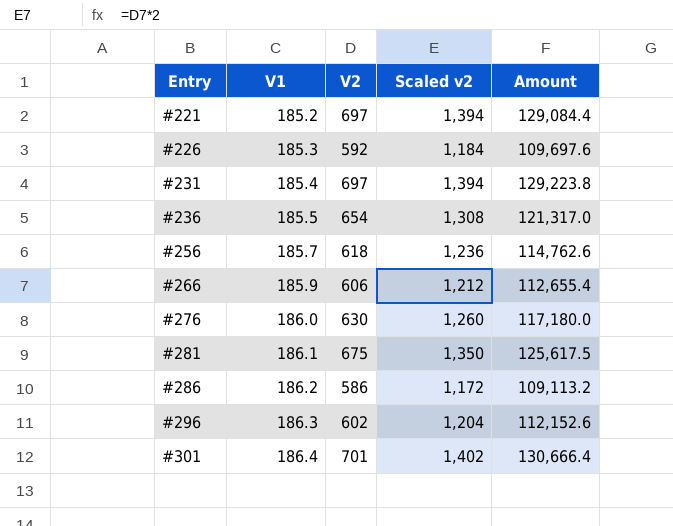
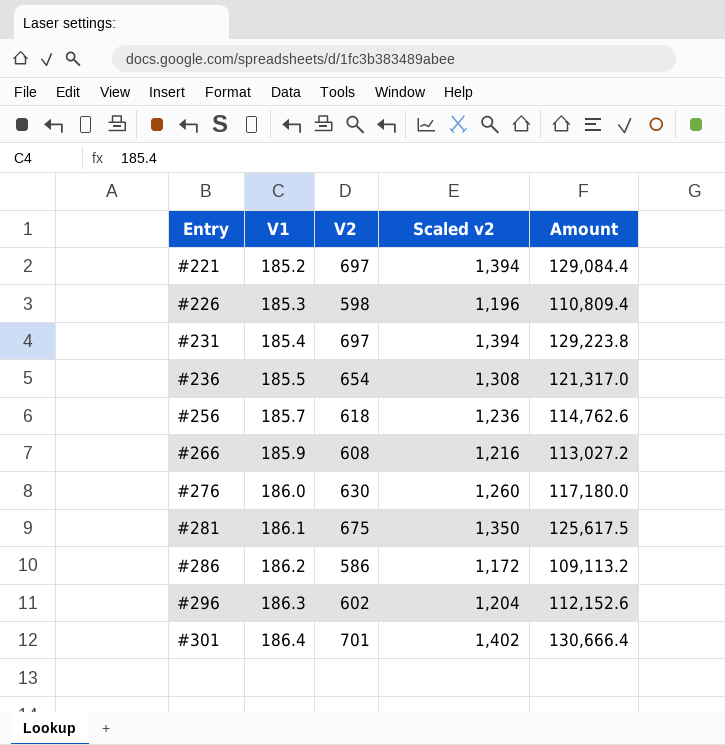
#226 | V2: 592 -> 598
#226 | Scaled v2: 1,184 -> 1,196
#226 | Amount: 109,697.6 -> 110,809.4
#266 | V2: 606 -> 608
#266 | Scaled v2: 1,212 -> 1,216
#266 | Amount: 112,655.4 -> 113,027.2

